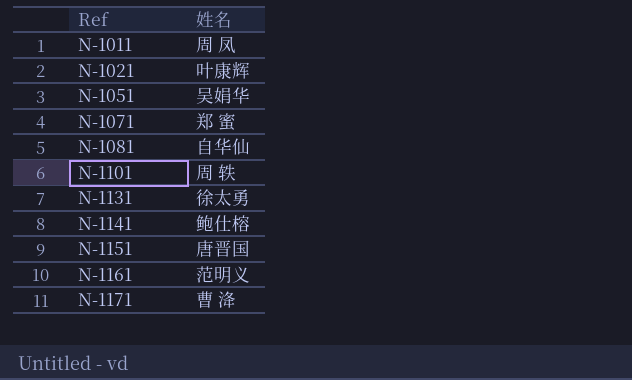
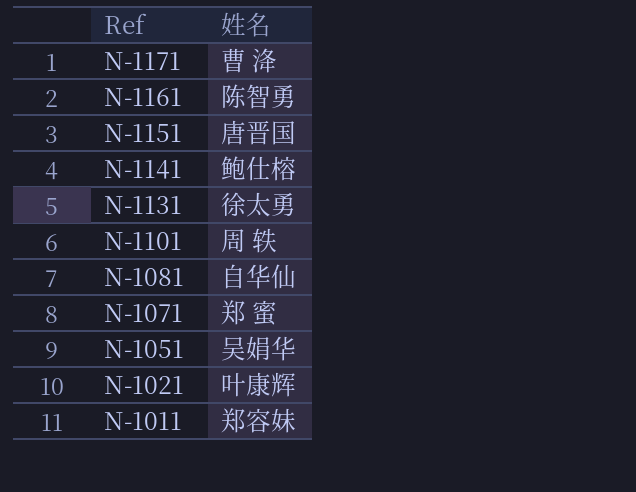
row order: Ref ascending -> Ref descending
N-1161 | 姓名: 范明义 -> 陈智勇
N-1011 | 姓名: 周 凤 -> 郑容妹

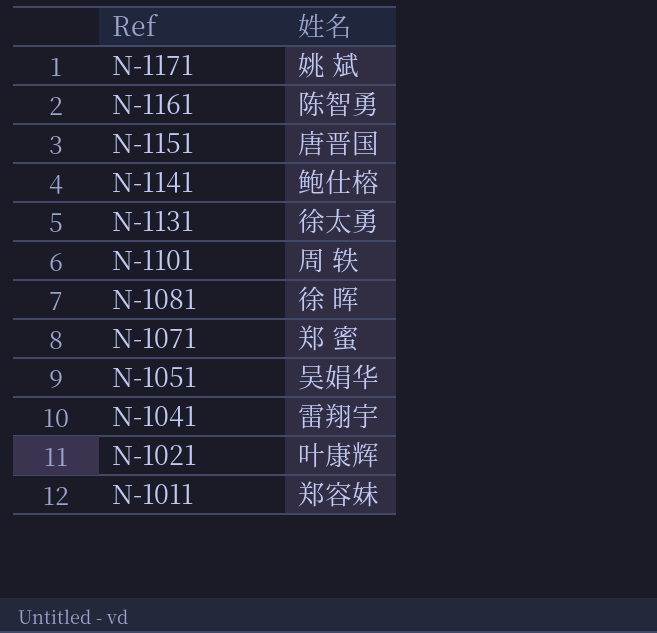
N-1171 | 姓名: 曹 洚 -> 姚 斌
N-1081 | 姓名: 自华仙 -> 徐 晖
row N-1041: none -> 雷翔宇

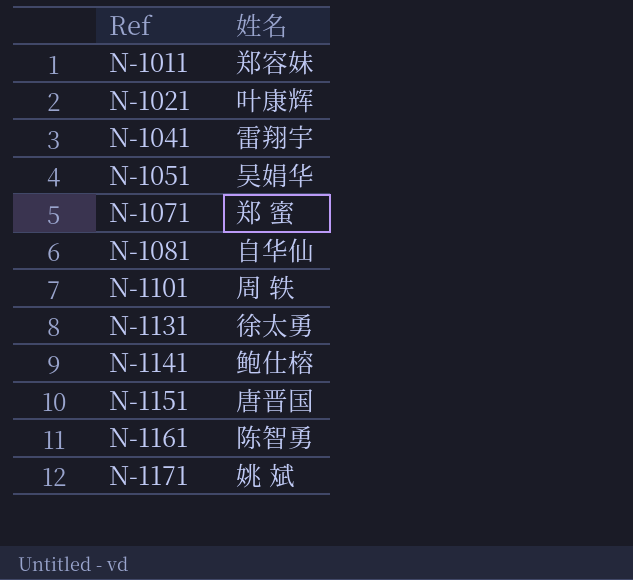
row order: Ref descending -> Ref ascending
N-1081 | 姓名: 徐 晖 -> 自华仙

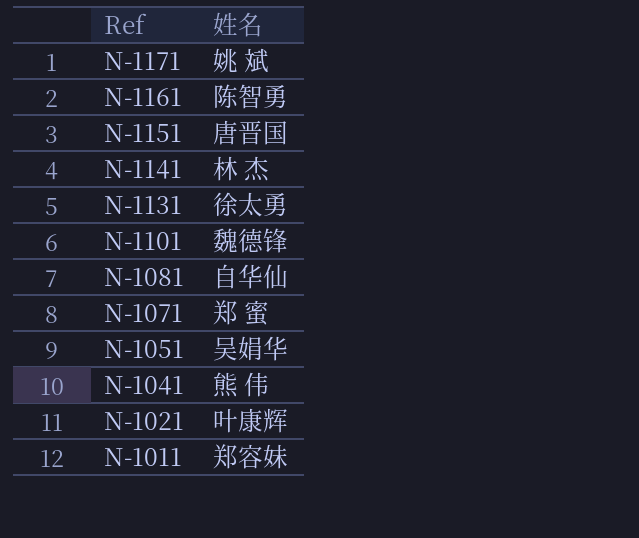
row order: Ref ascending -> Ref descending
N-1141 | 姓名: 鲍仕榕 -> 林 杰
N-1101 | 姓名: 周 轶 -> 魏德锋
N-1041 | 姓名: 雷翔宇 -> 熊 伟

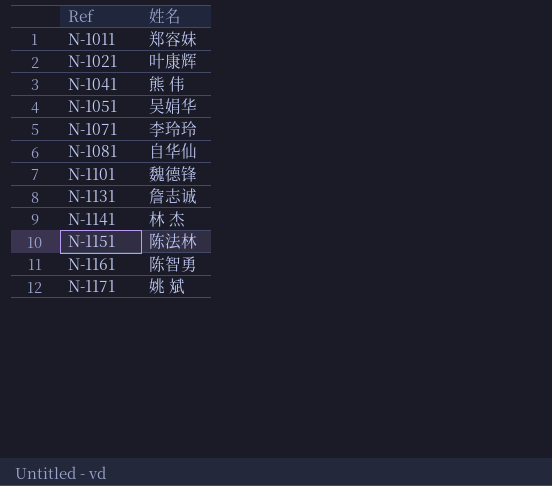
row order: Ref descending -> Ref ascending
N-1071 | 姓名: 郑 蜜 -> 李玲玲
N-1131 | 姓名: 徐太勇 -> 詹志诚
N-1151 | 姓名: 唐晋国 -> 陈法林

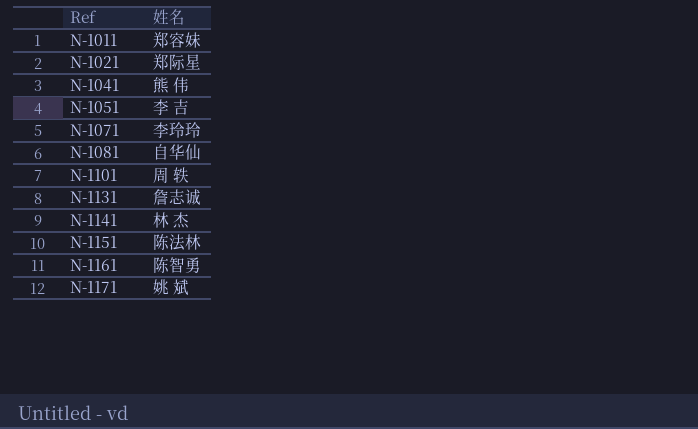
N-1021 | 姓名: 叶康辉 -> 郑际星
N-1051 | 姓名: 吴娟华 -> 李 吉
N-1101 | 姓名: 魏德锋 -> 周 轶

